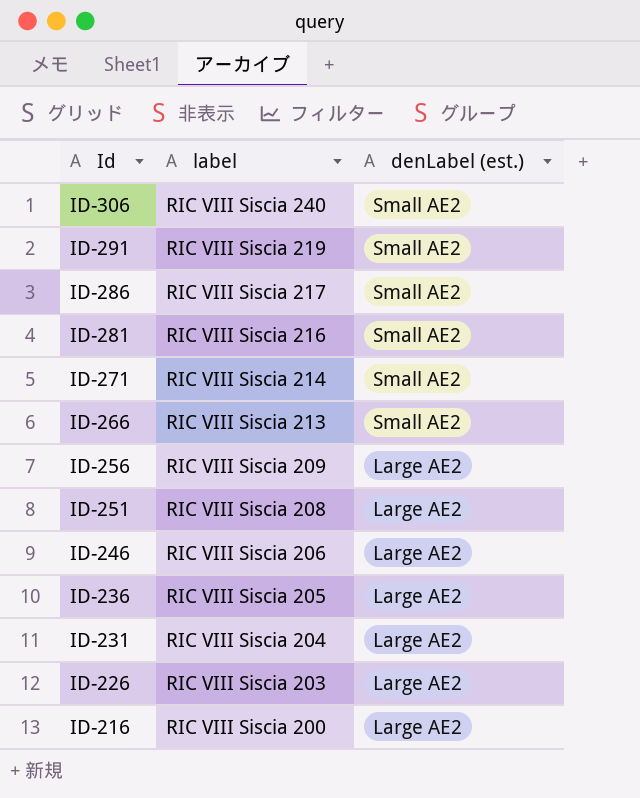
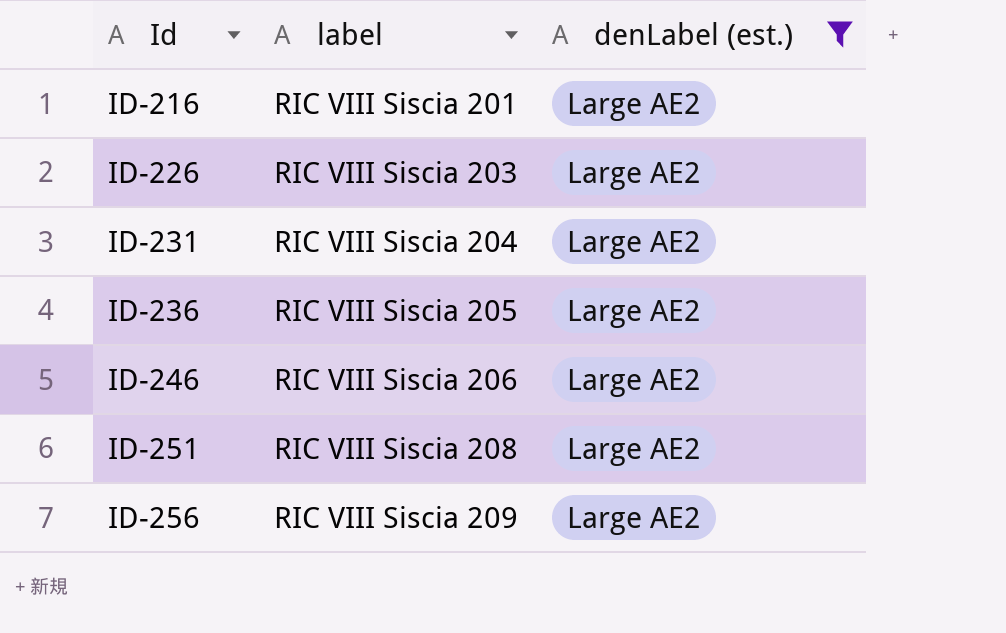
filter: none -> denLabel (est.) = Large AE2
row order: Id descending -> Id ascending
ID-216 | label: RIC VIII Siscia 200 -> RIC VIII Siscia 201

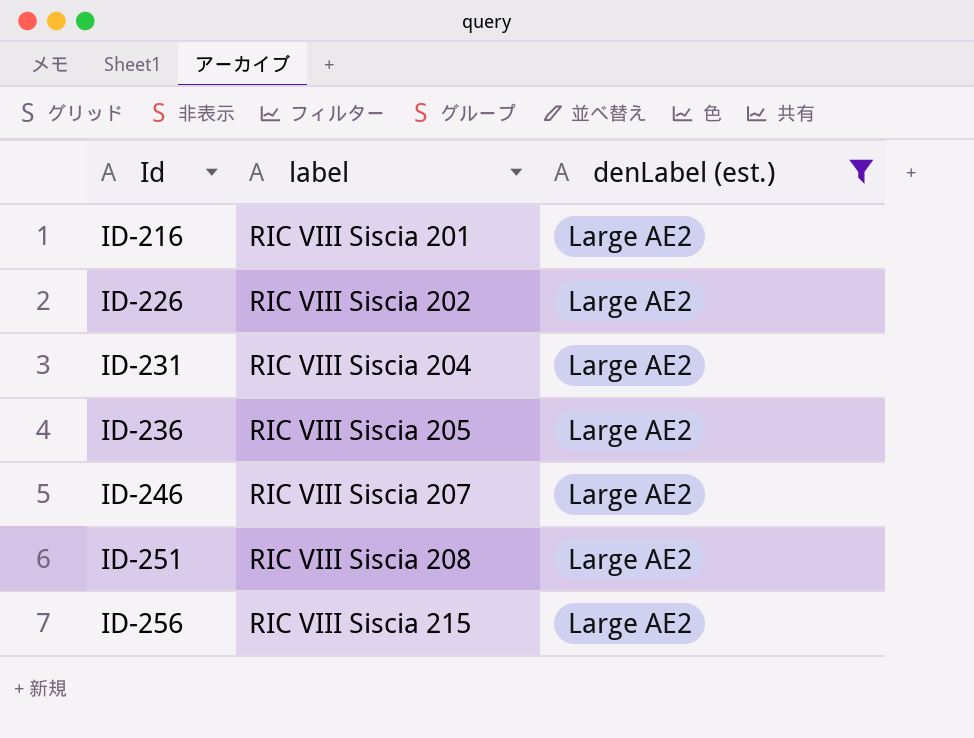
ID-226 | label: RIC VIII Siscia 203 -> RIC VIII Siscia 202
ID-246 | label: RIC VIII Siscia 206 -> RIC VIII Siscia 207
ID-256 | label: RIC VIII Siscia 209 -> RIC VIII Siscia 215

